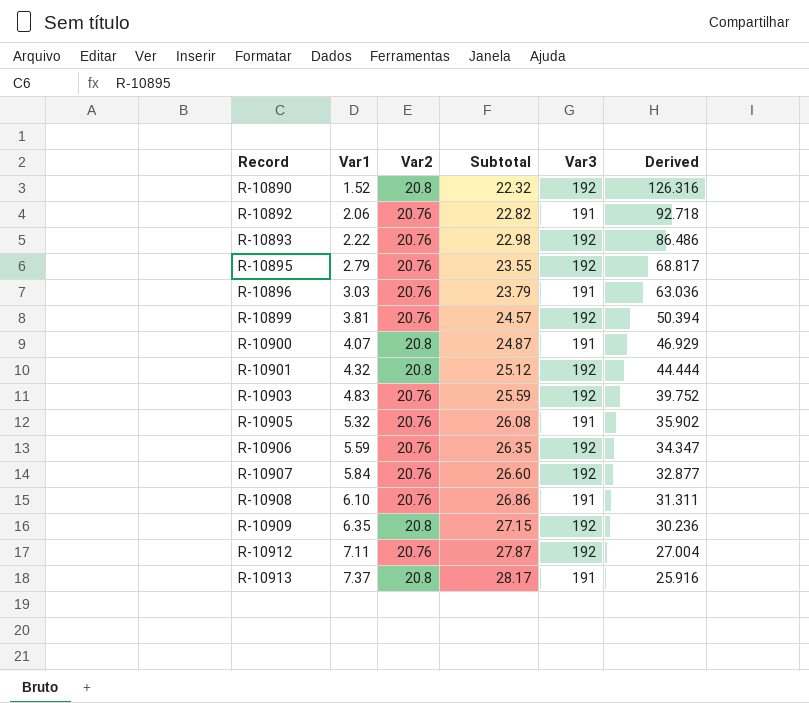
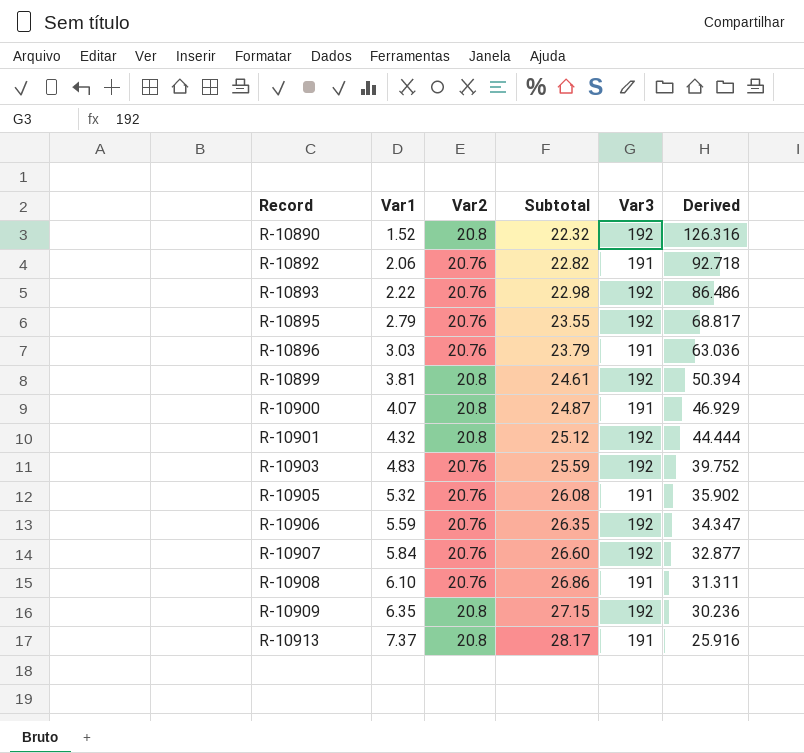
row R-10912: 7.11 | 20.76 | 27.87 | 192 | 27.004 -> none
R-10899 | Var2: 20.76 -> 20.8
R-10899 | Subtotal: 24.57 -> 24.61

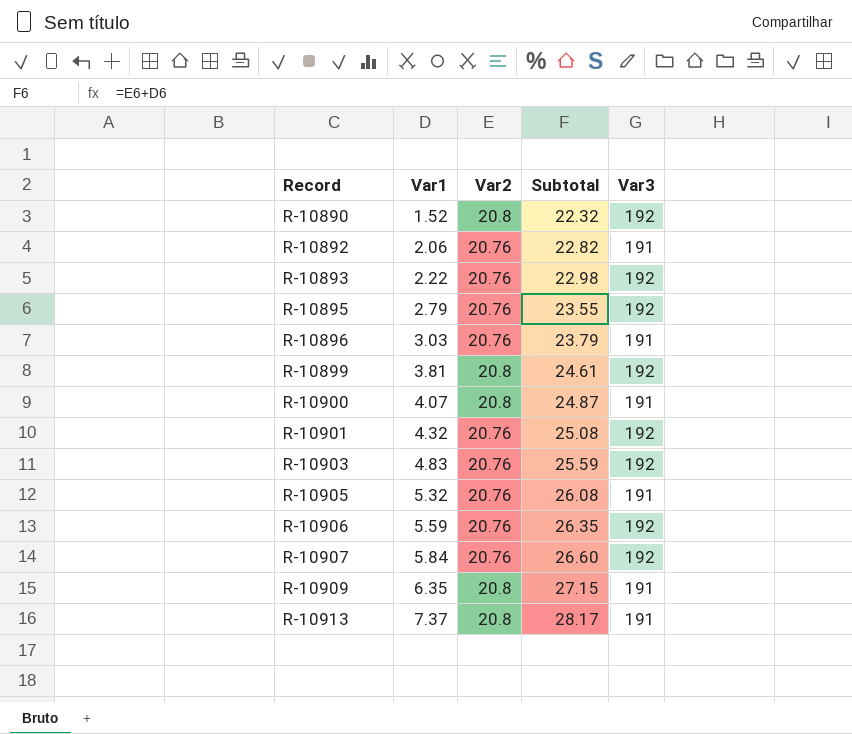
column Derived | formula: [Var3] / [Var1] -> none
row R-10908: 6.10 | 20.76 | 26.86 | 191 | 31.311 -> none
R-10901 | Var2: 20.8 -> 20.76
R-10901 | Subtotal: 25.12 -> 25.08
R-10909 | Var3: 192 -> 191

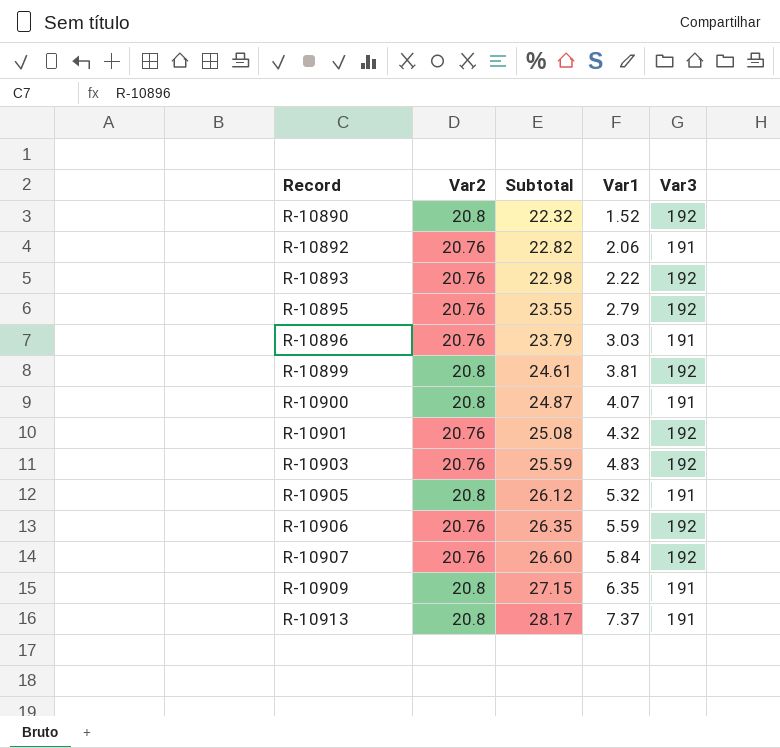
column Var1 | position: 2 -> 4
R-10905 | Var2: 20.76 -> 20.8
R-10905 | Subtotal: 26.08 -> 26.12

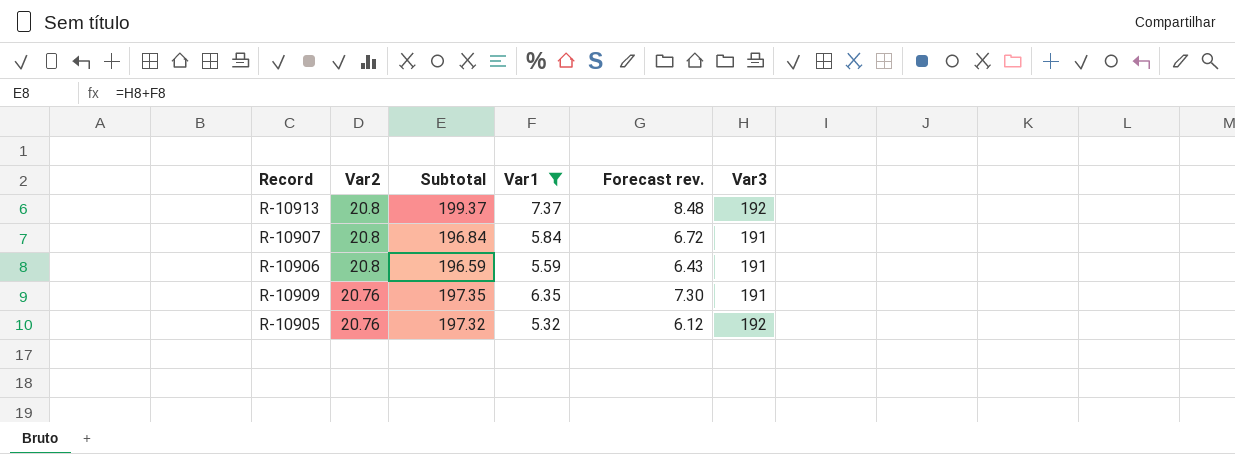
filter: none -> Var1 >= 5.32
row order: Record ascending -> Var2 descending
column Subtotal | formula: [Var2] + [Var1] -> [Var1] + [Var3]
column Forecast rev. | formula: none -> [Var1] * 1.15
R-10913 | Var3: 191 -> 192
R-10907 | Var2: 20.76 -> 20.8
R-10907 | Var3: 192 -> 191
R-10906 | Var2: 20.76 -> 20.8
R-10906 | Var3: 192 -> 191
R-10909 | Var2: 20.8 -> 20.76
R-10905 | Var2: 20.8 -> 20.76
R-10905 | Var3: 191 -> 192

